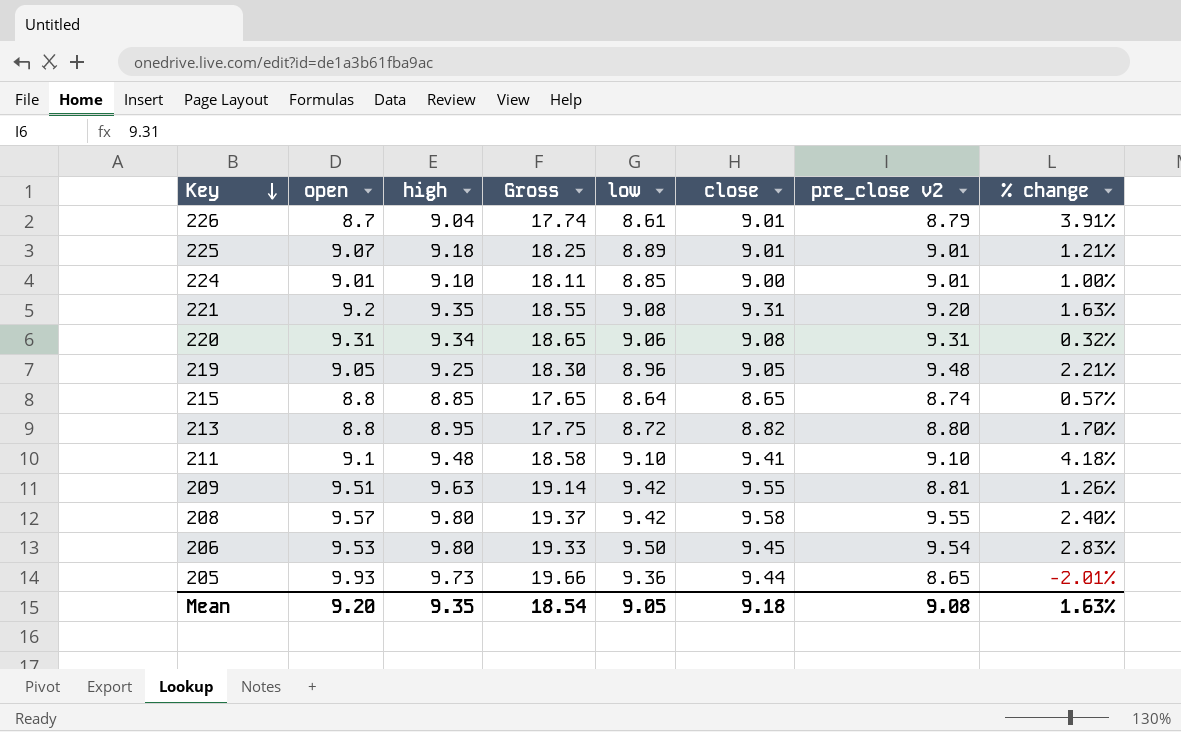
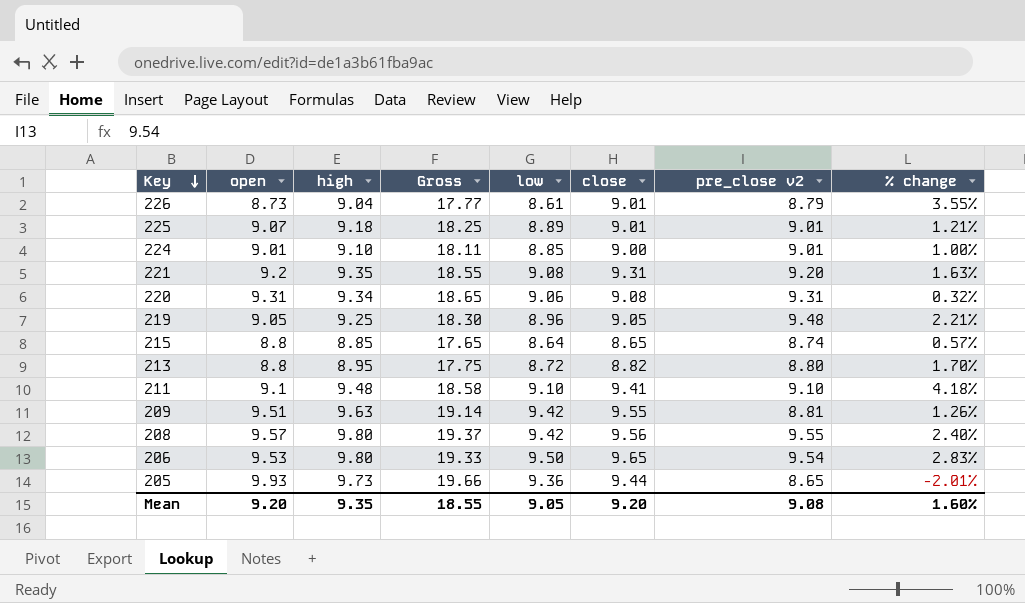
226 | open: 8.7 -> 8.73
226 | Gross: 17.74 -> 17.77
226 | % change: 3.91% -> 3.55%
208 | close: 9.58 -> 9.56
206 | close: 9.45 -> 9.65
Mean | Gross: 18.54 -> 18.55
Mean | close: 9.18 -> 9.20
Mean | % change: 1.63% -> 1.60%

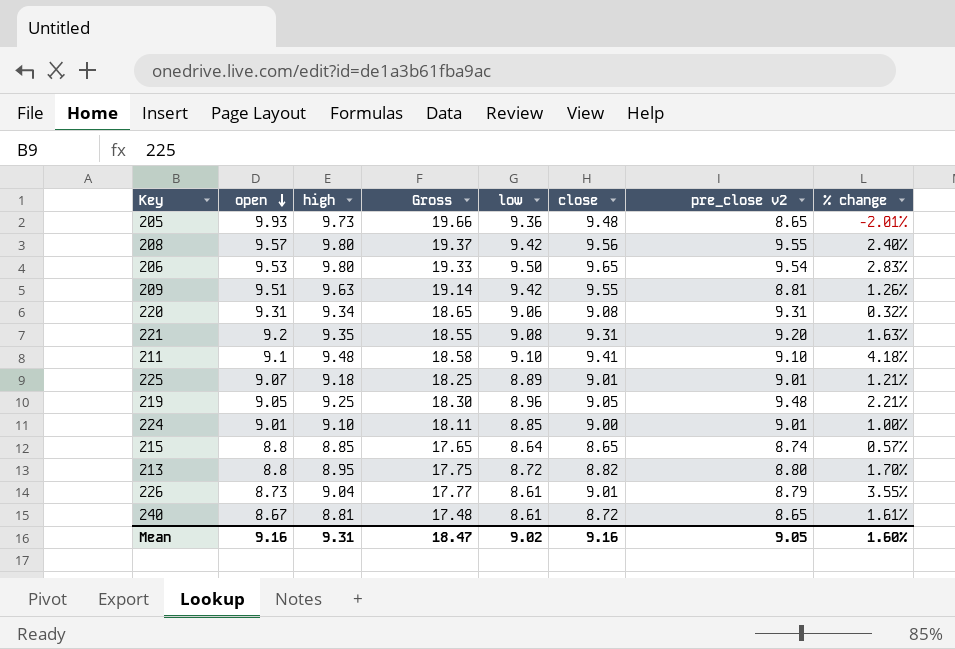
row order: Key descending -> open descending
205 | close: 9.44 -> 9.48
row 240: none -> 8.67 | 8.81 | 17.48 | 8.61 | 8.72 | 8.65 | 1.61%
Mean | open: 9.20 -> 9.16
Mean | high: 9.35 -> 9.31
Mean | Gross: 18.55 -> 18.47
Mean | low: 9.05 -> 9.02
Mean | close: 9.20 -> 9.16
Mean | pre_close v2: 9.08 -> 9.05

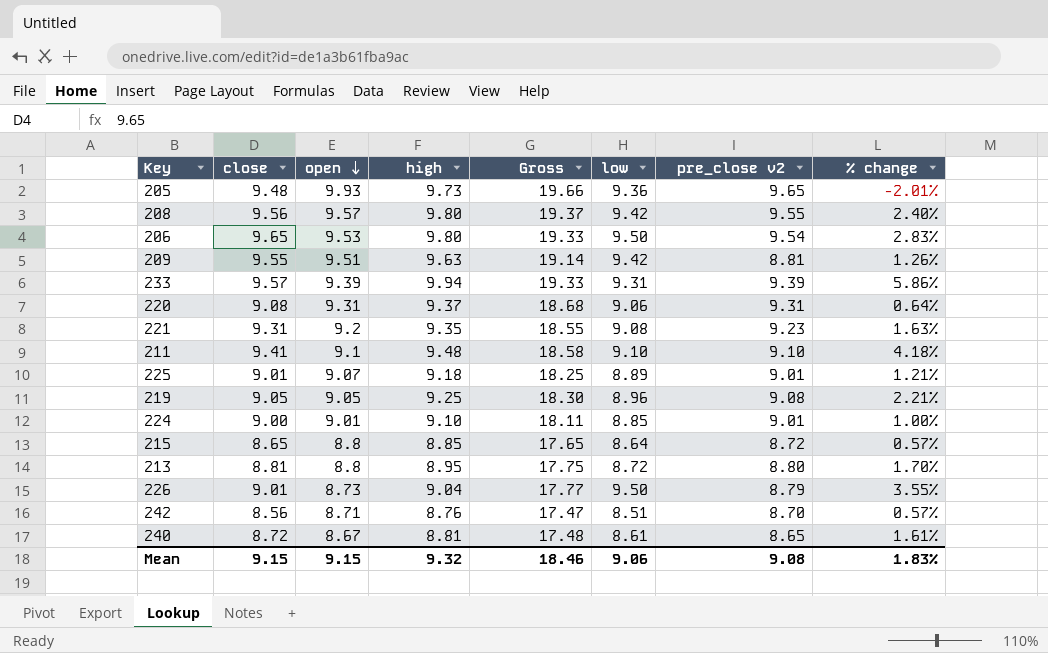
column close | position: 6 -> 2
205 | pre_close v2: 8.65 -> 9.65
row 233: none -> 9.57 | 9.39 | 9.94 | 19.33 | 9.31 | 9.39 | 5.86%
220 | high: 9.34 -> 9.37
220 | Gross: 18.65 -> 18.68
220 | % change: 0.32% -> 0.64%
221 | pre_close v2: 9.20 -> 9.23
219 | pre_close v2: 9.48 -> 9.08
215 | pre_close v2: 8.74 -> 8.72
213 | close: 8.82 -> 8.81
226 | low: 8.61 -> 9.50
row 242: none -> 8.56 | 8.71 | 8.76 | 17.47 | 8.51 | 8.70 | 0.57%
Mean | close: 9.16 -> 9.15
Mean | open: 9.16 -> 9.15
Mean | high: 9.31 -> 9.32
Mean | Gross: 18.47 -> 18.46
Mean | low: 9.02 -> 9.06
Mean | pre_close v2: 9.05 -> 9.08
Mean | % change: 1.60% -> 1.83%

